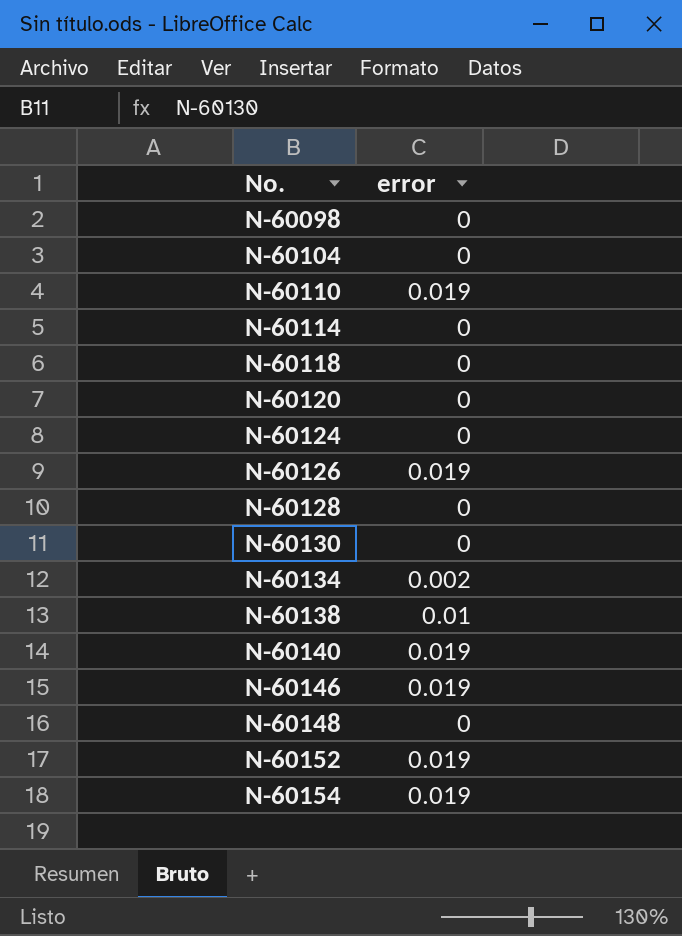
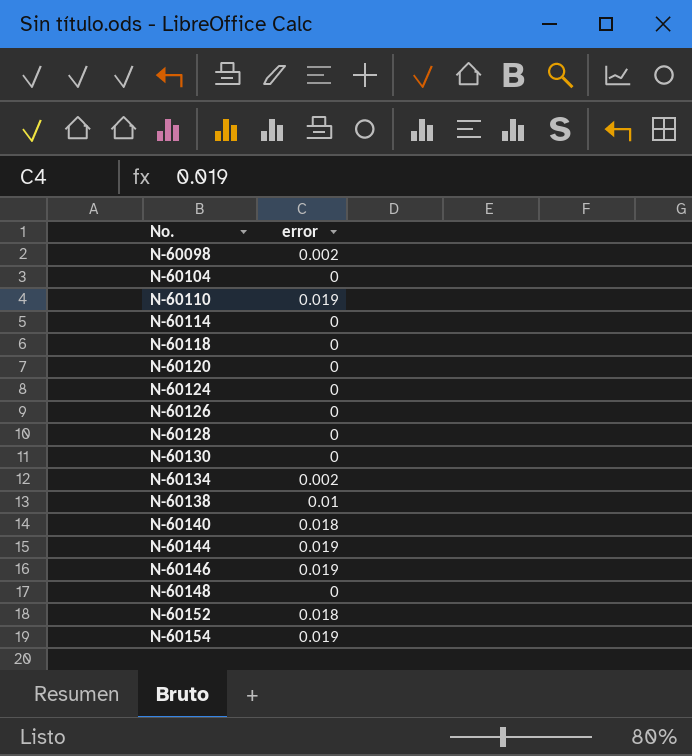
N-60098 | error: 0 -> 0.002
N-60126 | error: 0.019 -> 0
N-60140 | error: 0.019 -> 0.018
row N-60144: none -> 0.019
N-60152 | error: 0.019 -> 0.018

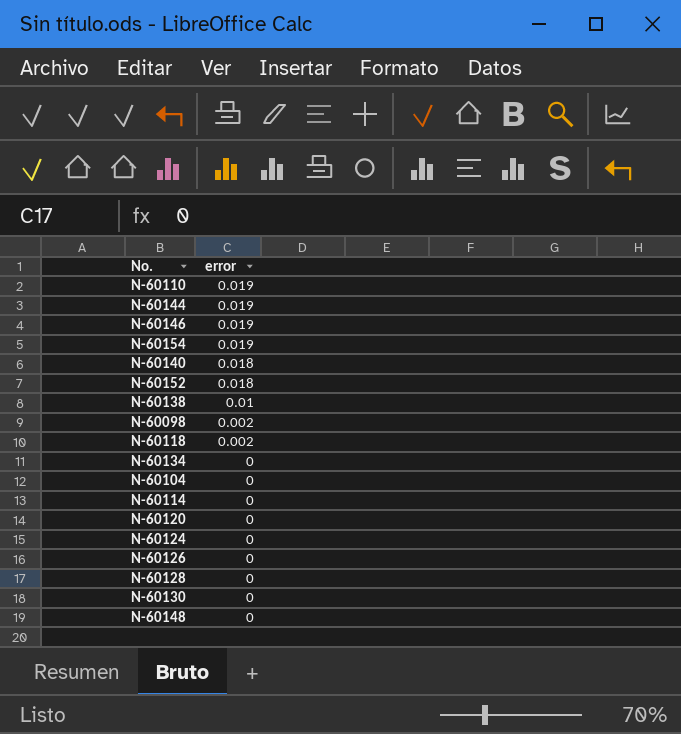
row order: No. ascending -> error descending
N-60118 | error: 0 -> 0.002
N-60134 | error: 0.002 -> 0

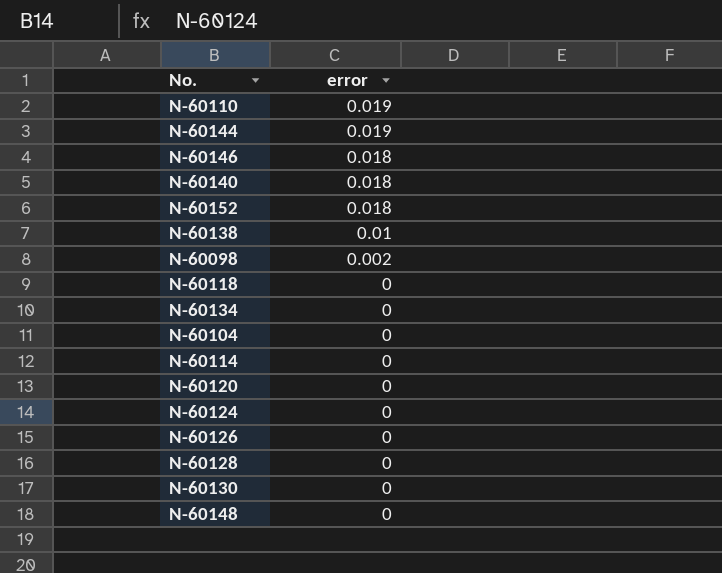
row N-60154: 0.019 -> none
N-60146 | error: 0.019 -> 0.018
N-60118 | error: 0.002 -> 0

